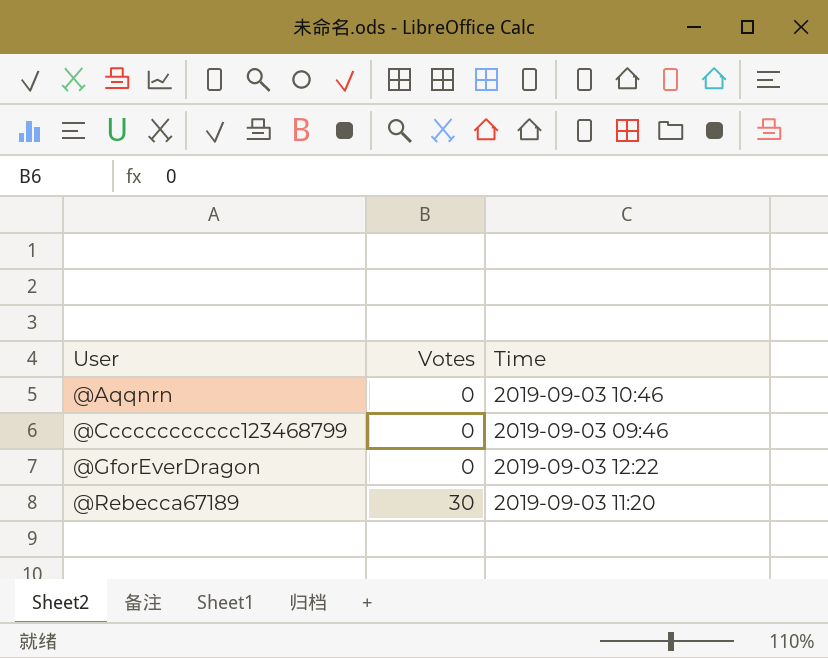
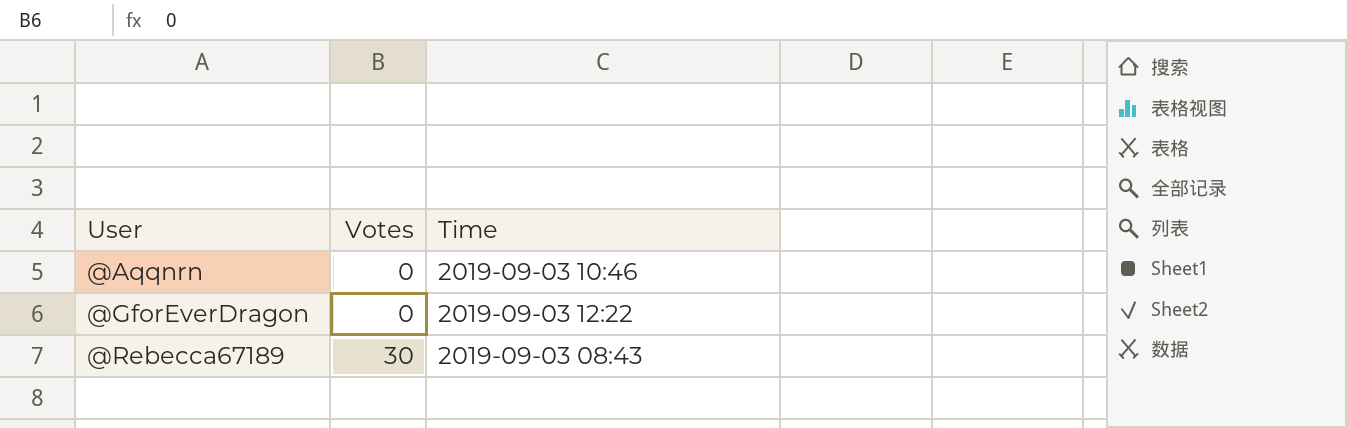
row @Cccccccccccc123468799: 0 | 2019-09-03 09:46 -> none
@Rebecca67189 | Time: 2019-09-03 11:20 -> 2019-09-03 08:43

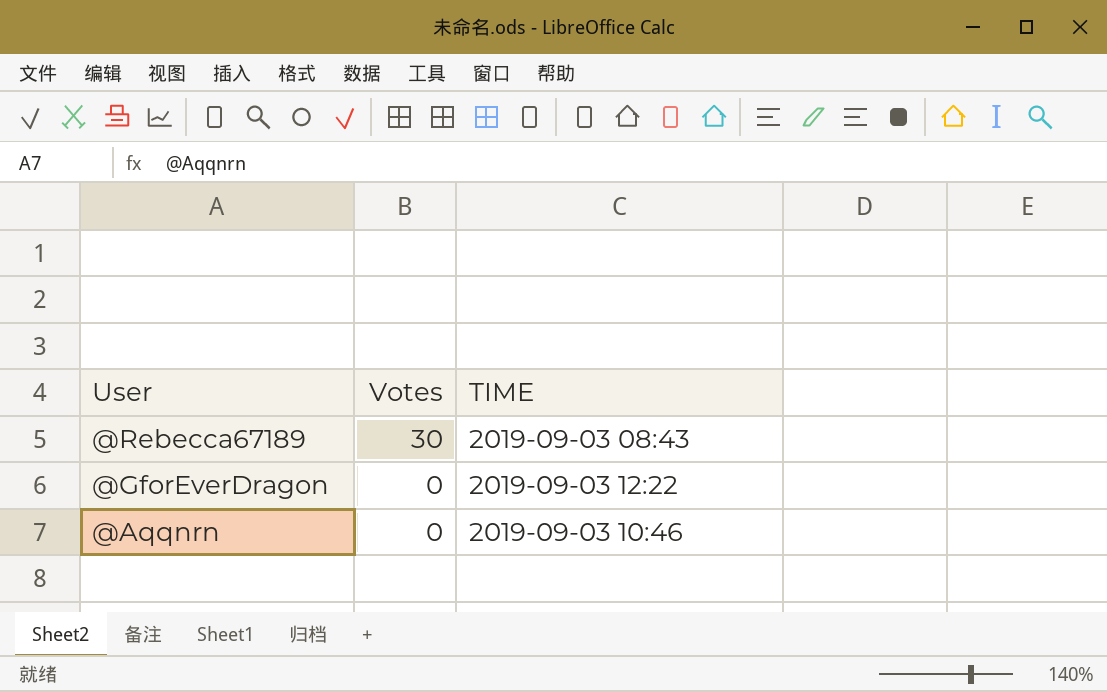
row order: User ascending -> User descending
column name: Time -> TIME

